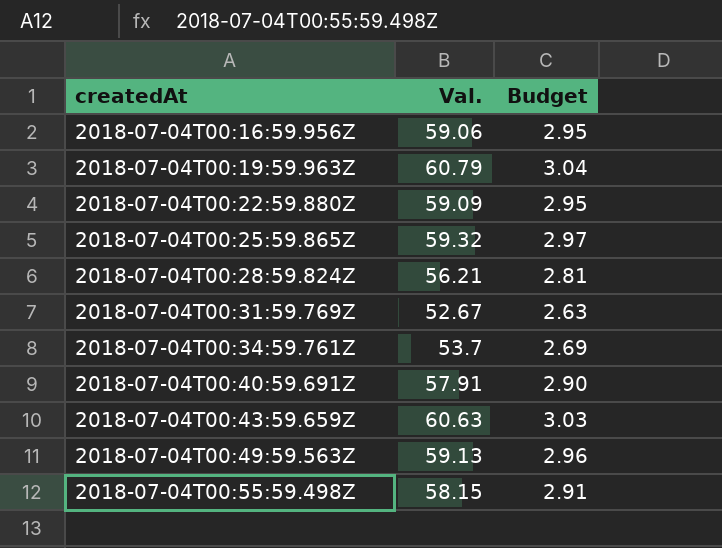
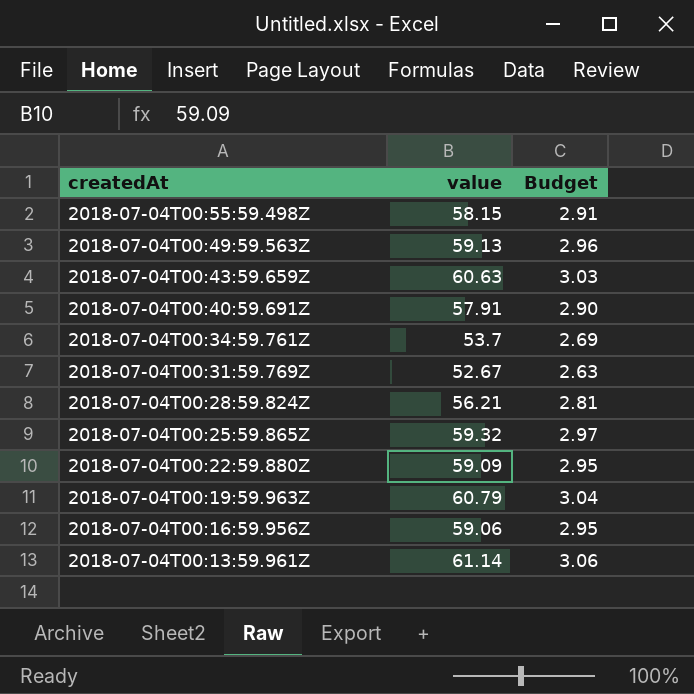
row order: createdAt ascending -> createdAt descending
column name: Val. -> value
row 2018-07-04T00:13:59.961Z: none -> 61.14 | 3.06

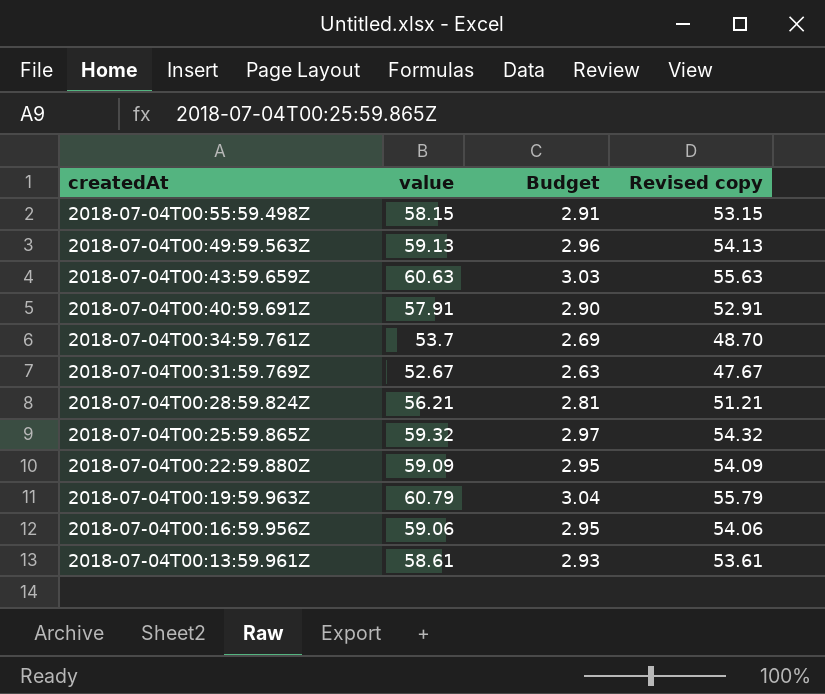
column Revised copy | formula: none -> [value] - 5
2018-07-04T00:13:59.961Z | value: 61.14 -> 58.61
2018-07-04T00:13:59.961Z | Budget: 3.06 -> 2.93

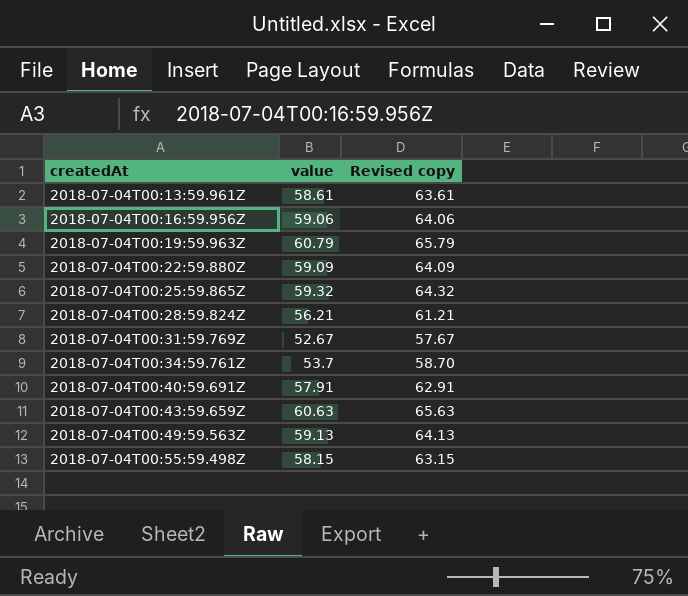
row order: createdAt descending -> createdAt ascending
column Budget | formula: [value] * 0.05 -> none
column Revised copy | formula: [value] - 5 -> [value] + 5

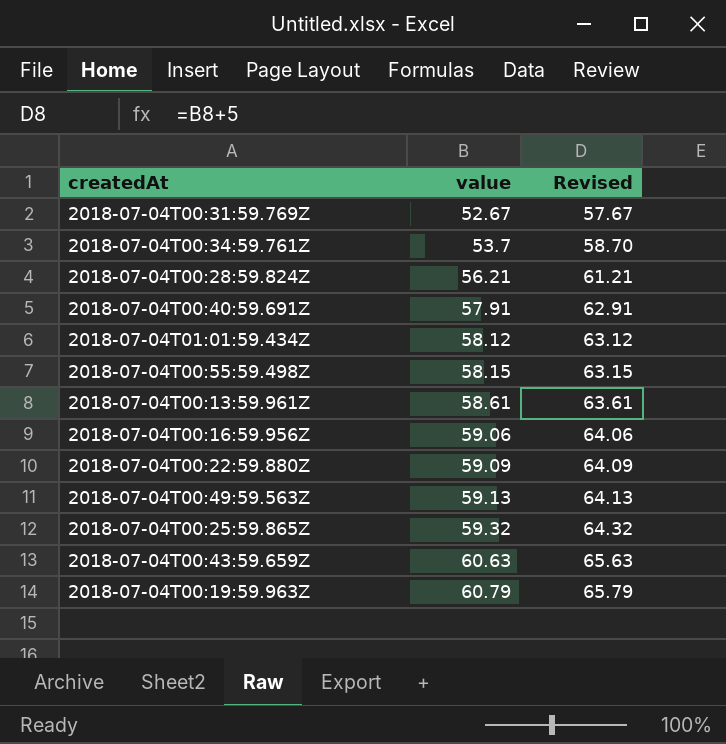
row order: createdAt ascending -> value ascending
column name: Revised copy -> Revised
row 2018-07-04T01:01:59.434Z: none -> 58.12 | 63.12

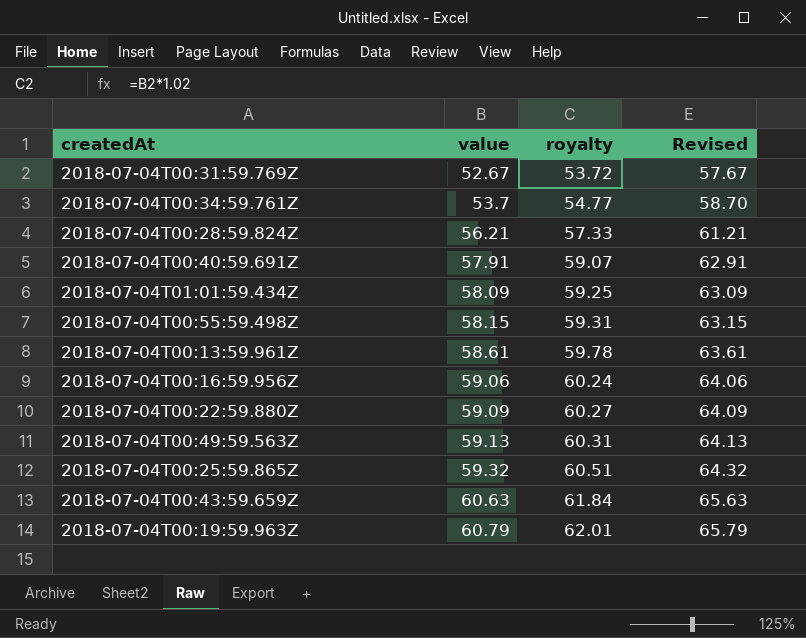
column royalty | formula: none -> [value] * 1.02
2018-07-04T01:01:59.434Z | value: 58.12 -> 58.09
2018-07-04T01:01:59.434Z | Revised: 63.12 -> 63.09

